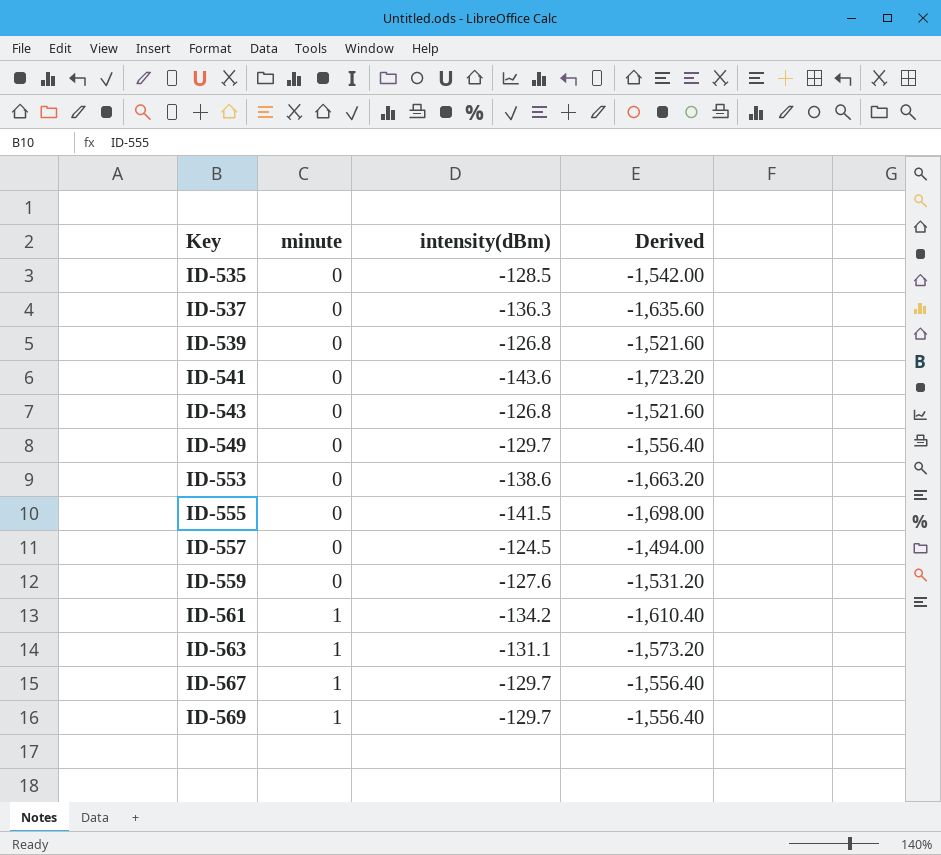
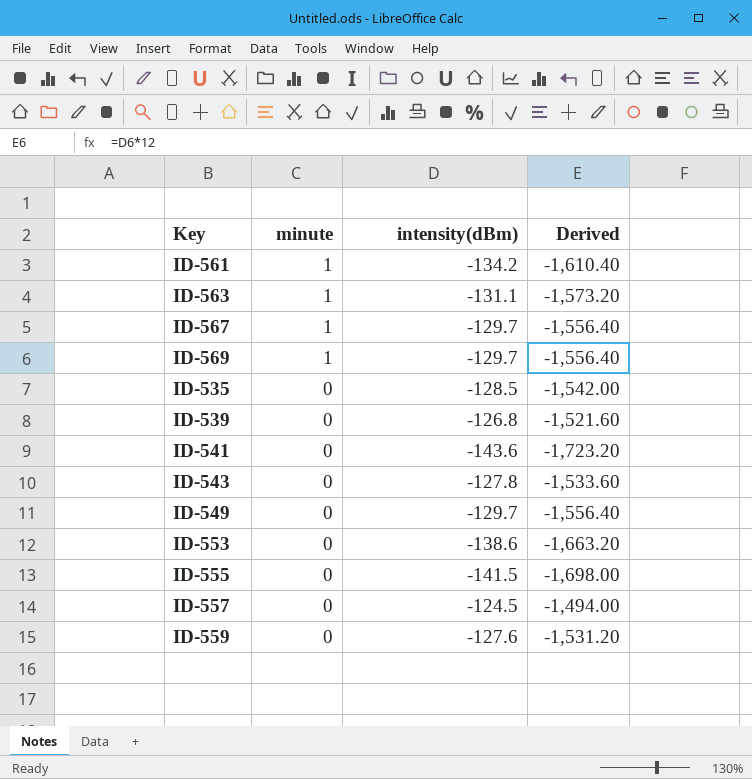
row order: Key ascending -> minute descending
row ID-537: 0 | -136.3 | -1,635.60 -> none
ID-543 | intensity(dBm): -126.8 -> -127.8
ID-543 | Derived: -1,521.60 -> -1,533.60

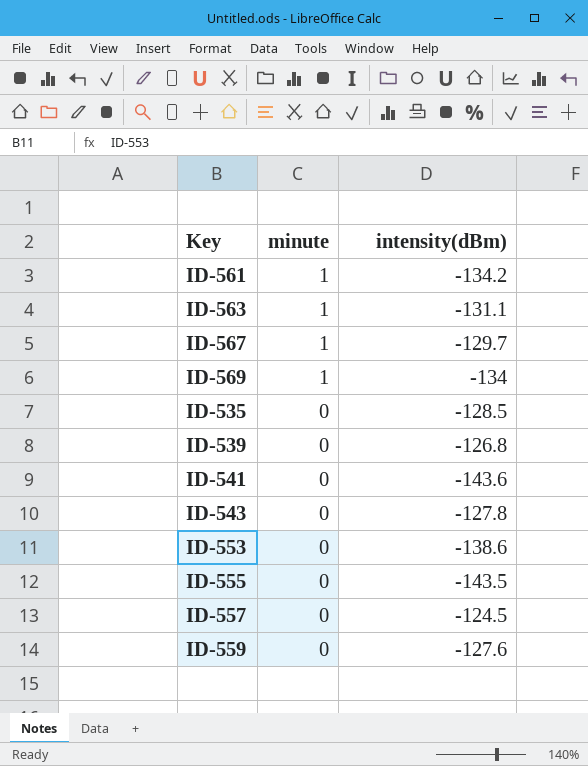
column Derived | formula: [intensity(dBm)] * 12 -> none
row ID-549: 0 | -129.7 | -1,556.40 -> none
ID-569 | intensity(dBm): -129.7 -> -134
ID-555 | intensity(dBm): -141.5 -> -143.5

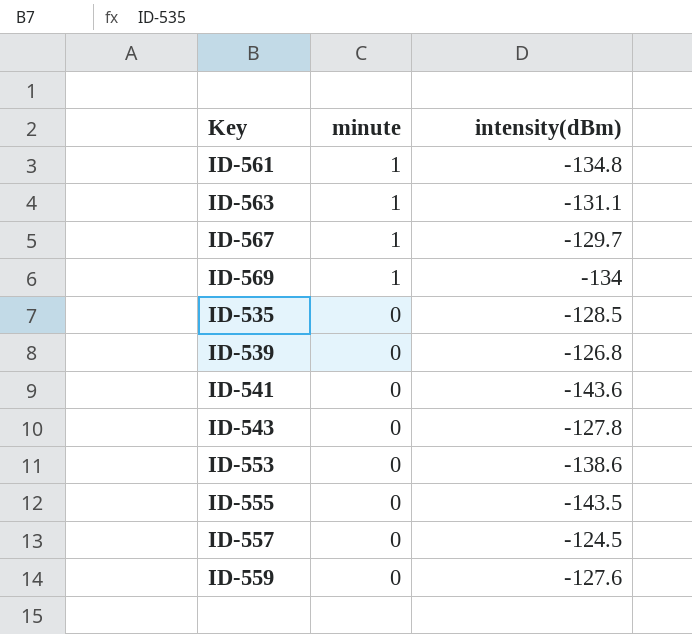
ID-561 | intensity(dBm): -134.2 -> -134.8

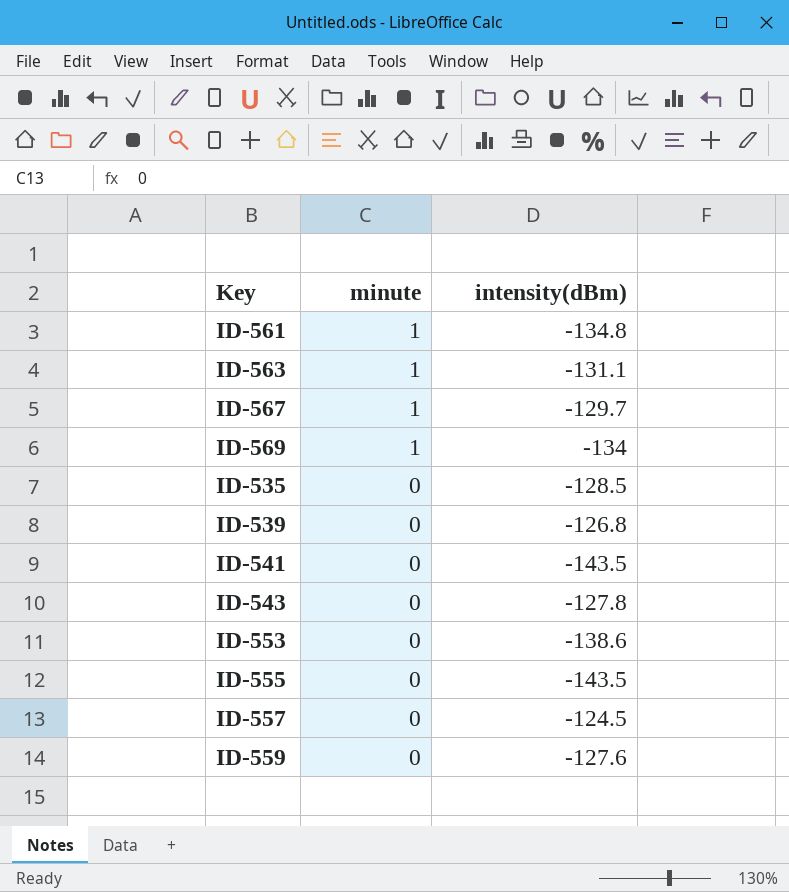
ID-541 | intensity(dBm): -143.6 -> -143.5

